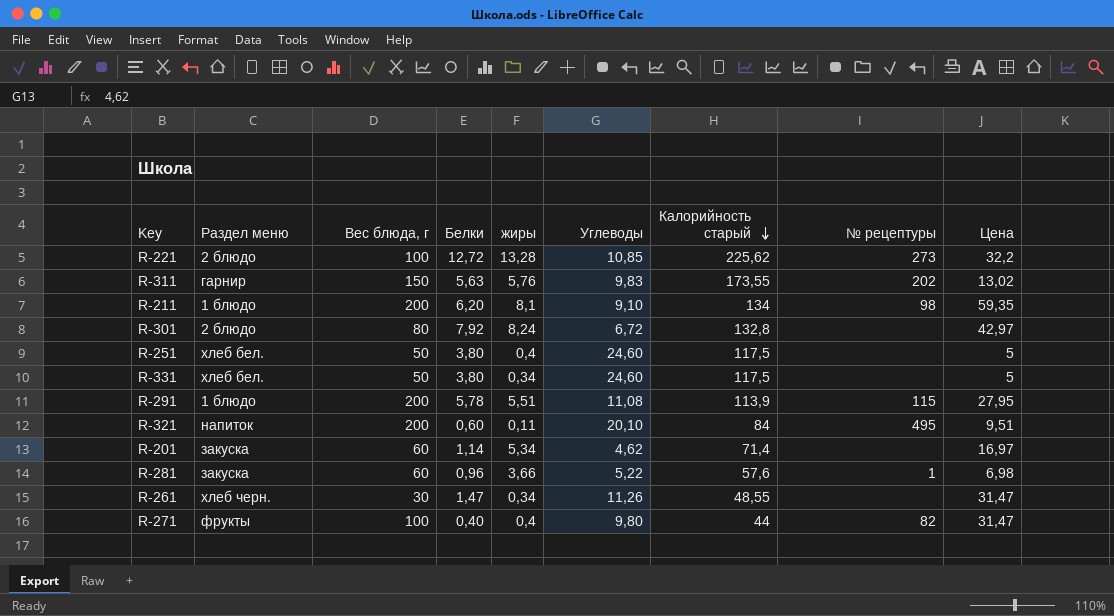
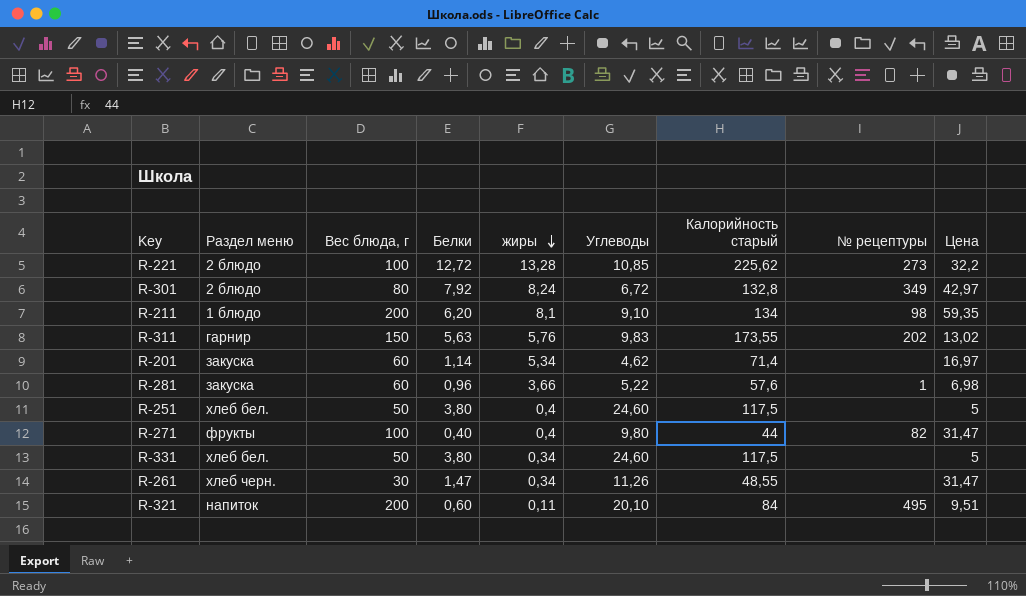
row order: Калорийность старый descending -> жиры descending
row R-291: 1 блюдо | 200 | 5,78 | 5,51 | 11,08 | 113,9 | 115 | 27,95 -> none
R-301 | № рецептуры: none -> 349

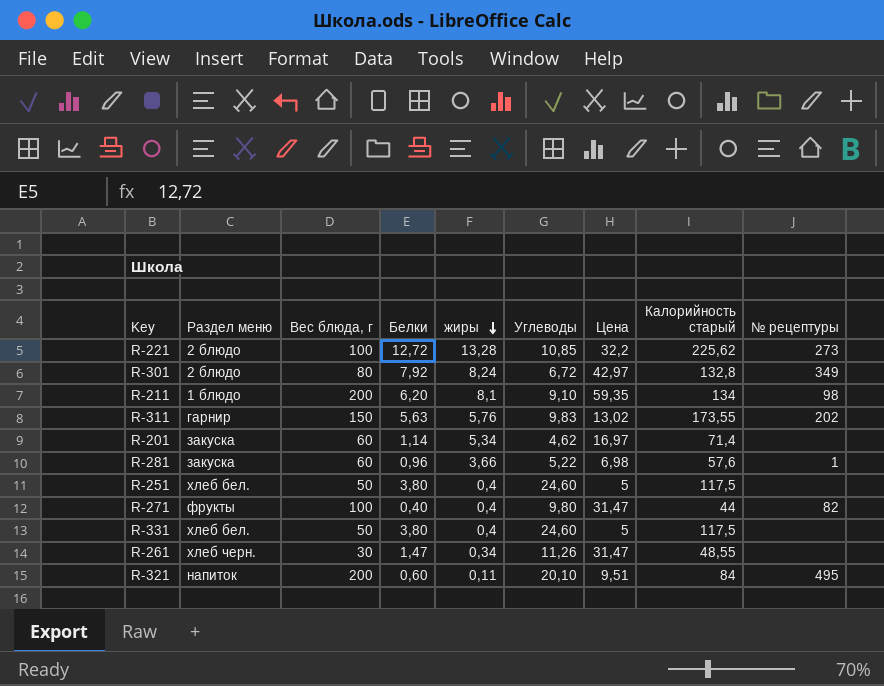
column Цена | position: 9 -> 7
R-331 | жиры: 0,34 -> 0,4

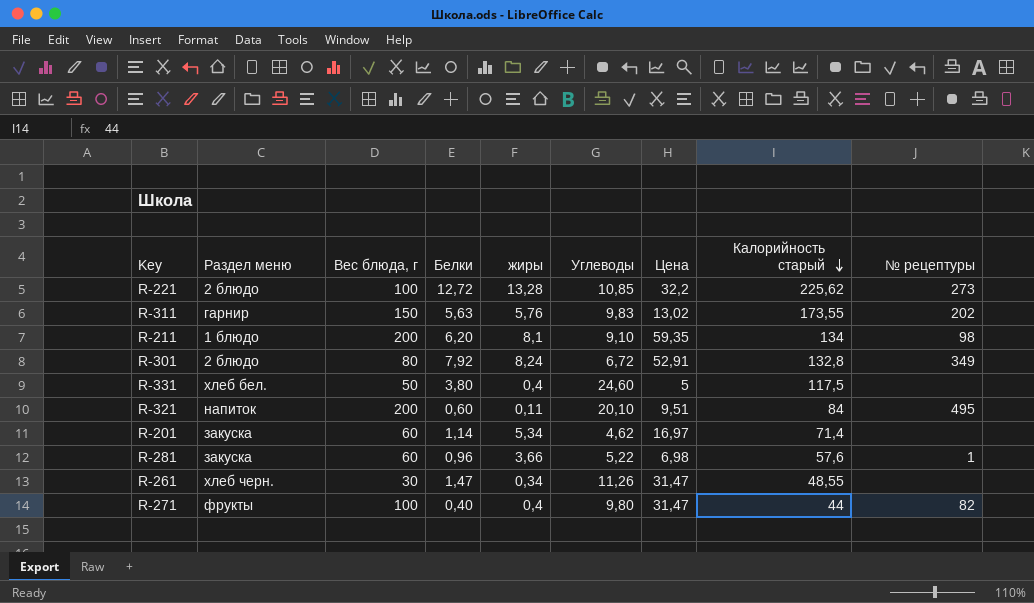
row order: жиры descending -> Калорийность старый descending
row R-251: хлеб бел. | 50 | 3,80 | 0,4 | 24,60 | 5 | 117,5 | none -> none
R-301 | Цена: 42,97 -> 52,91

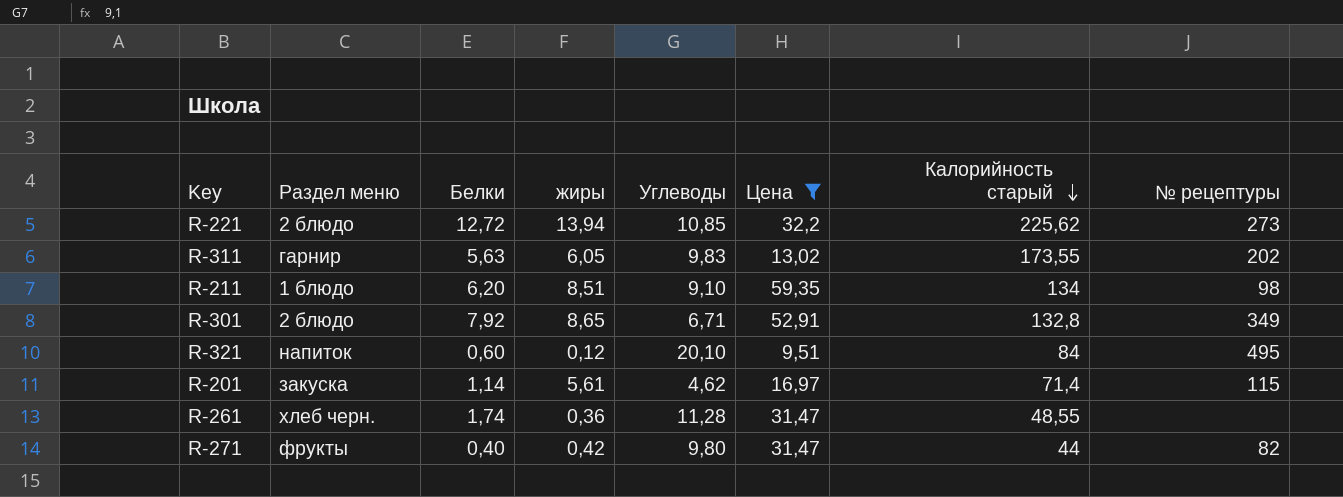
filter: none -> Цена >= 9,51
column Вес блюда, г | position: 3 -> none
R-221 | жиры: 13,28 -> 13,94
R-311 | жиры: 5,76 -> 6,05
R-211 | жиры: 8,1 -> 8,51
R-301 | жиры: 8,24 -> 8,65
R-301 | Углеводы: 6,72 -> 6,71
R-321 | жиры: 0,11 -> 0,12
R-201 | жиры: 5,34 -> 5,61
R-201 | № рецептуры: none -> 115
R-261 | Белки: 1,47 -> 1,74
R-261 | жиры: 0,34 -> 0,36
R-261 | Углеводы: 11,26 -> 11,28
R-271 | жиры: 0,4 -> 0,42

